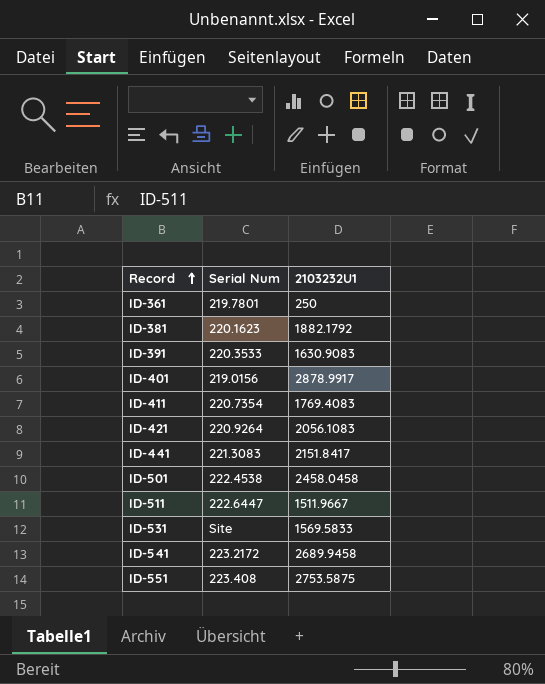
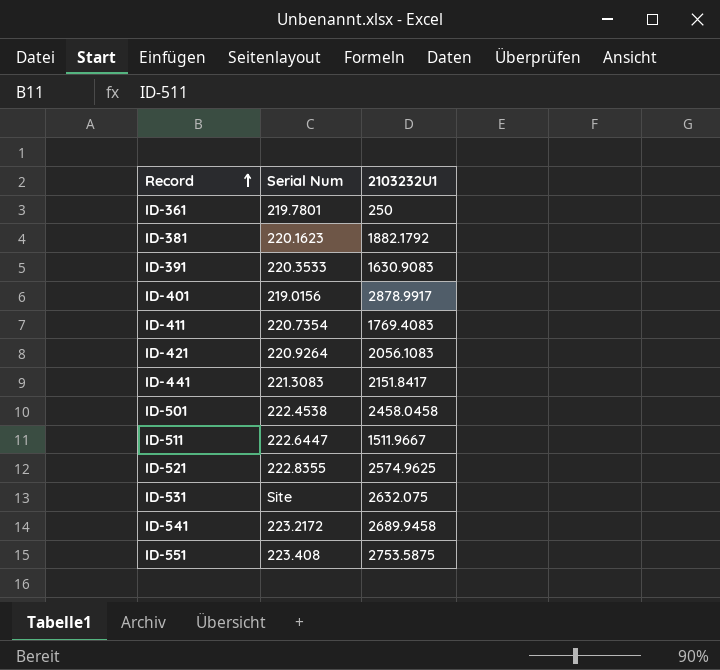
row ID-521: none -> 222.8355 | 2574.9625
ID-531 | 2103232U1: 1569.5833 -> 2632.075

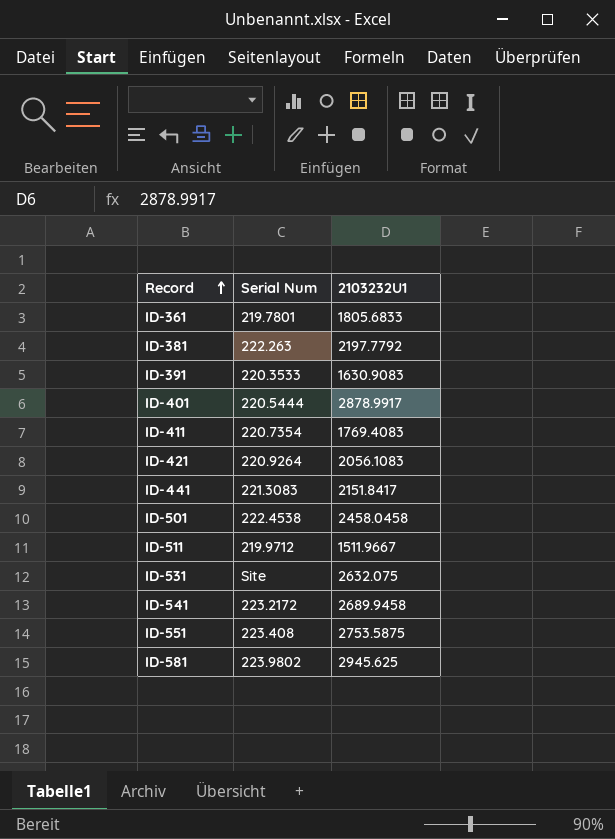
row ID-521: 222.8355 | 2574.9625 -> none
ID-361 | 2103232U1: 250 -> 1805.6833
ID-381 | Serial Num: 220.1623 -> 222.263
ID-381 | 2103232U1: 1882.1792 -> 2197.7792
ID-401 | Serial Num: 219.0156 -> 220.5444
ID-511 | Serial Num: 222.6447 -> 219.9712
row ID-581: none -> 223.9802 | 2945.625

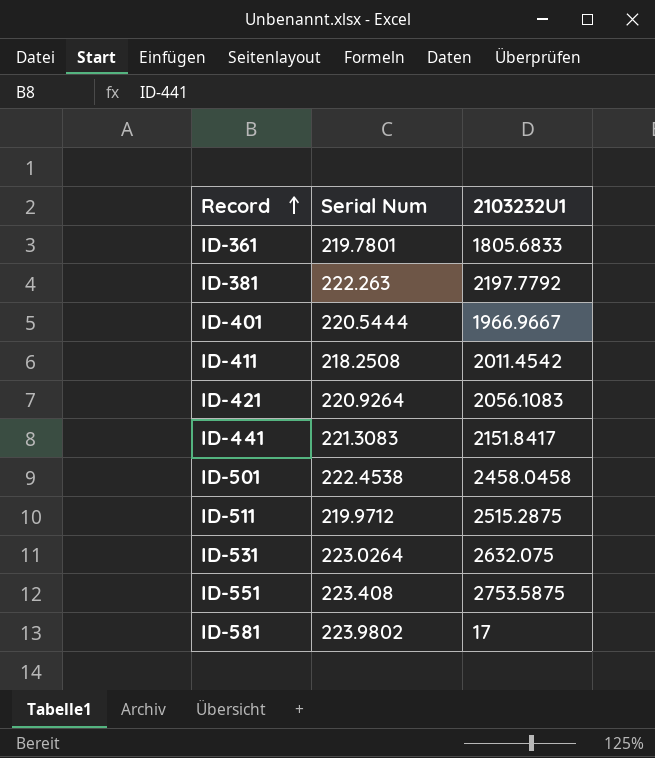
row ID-391: 220.3533 | 1630.9083 -> none
row ID-541: 223.2172 | 2689.9458 -> none
ID-401 | 2103232U1: 2878.9917 -> 1966.9667
ID-411 | Serial Num: 220.7354 -> 218.2508
ID-411 | 2103232U1: 1769.4083 -> 2011.4542
ID-511 | 2103232U1: 1511.9667 -> 2515.2875
ID-531 | Serial Num: Site -> 223.0264
ID-581 | 2103232U1: 2945.625 -> 17

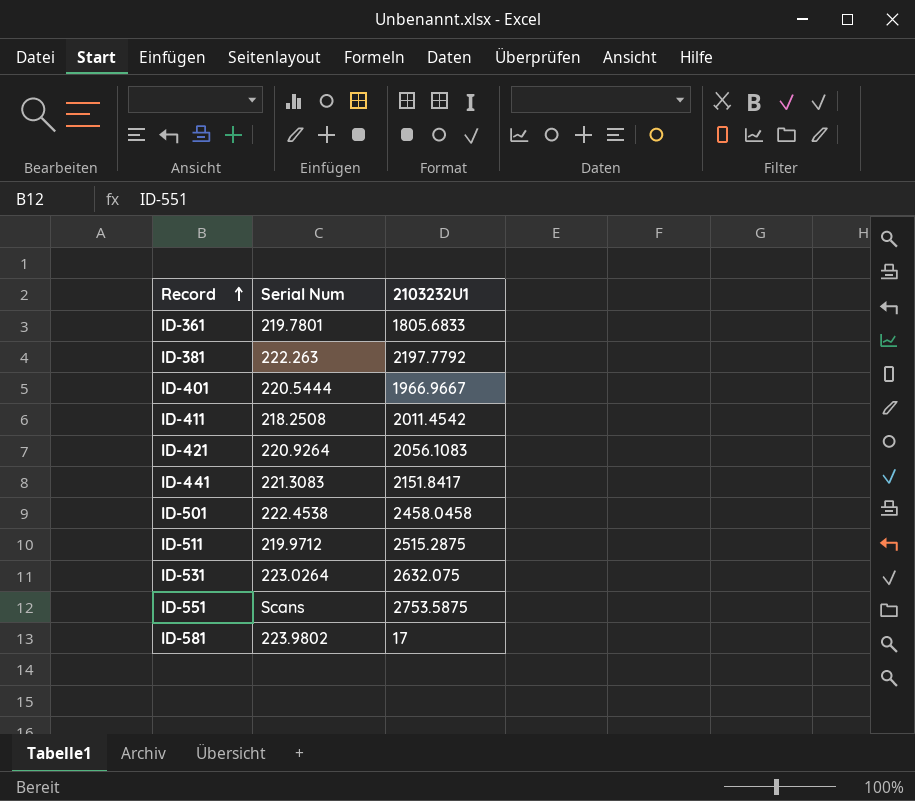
ID-551 | Serial Num: 223.408 -> Scans

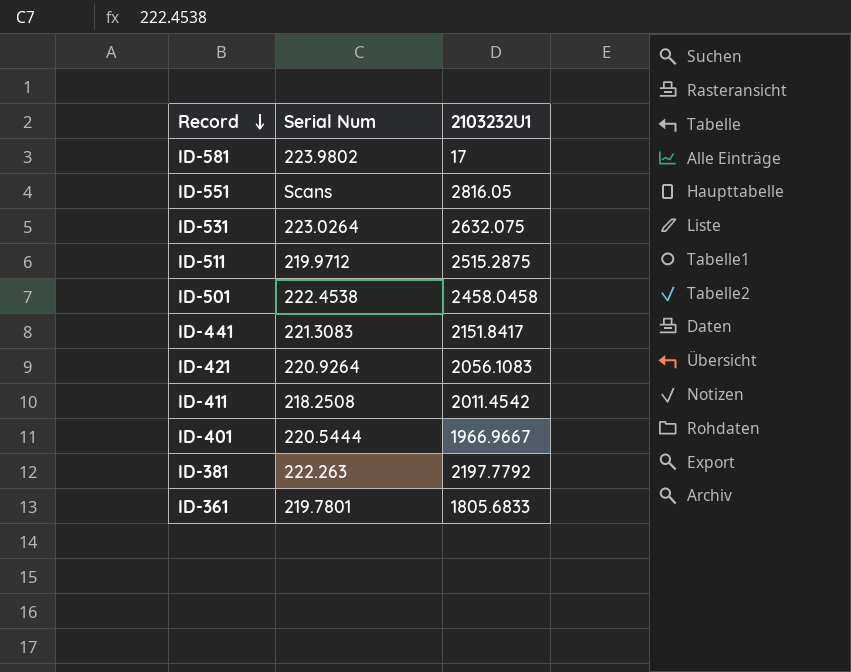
row order: Record ascending -> Record descending
ID-551 | 2103232U1: 2753.5875 -> 2816.05

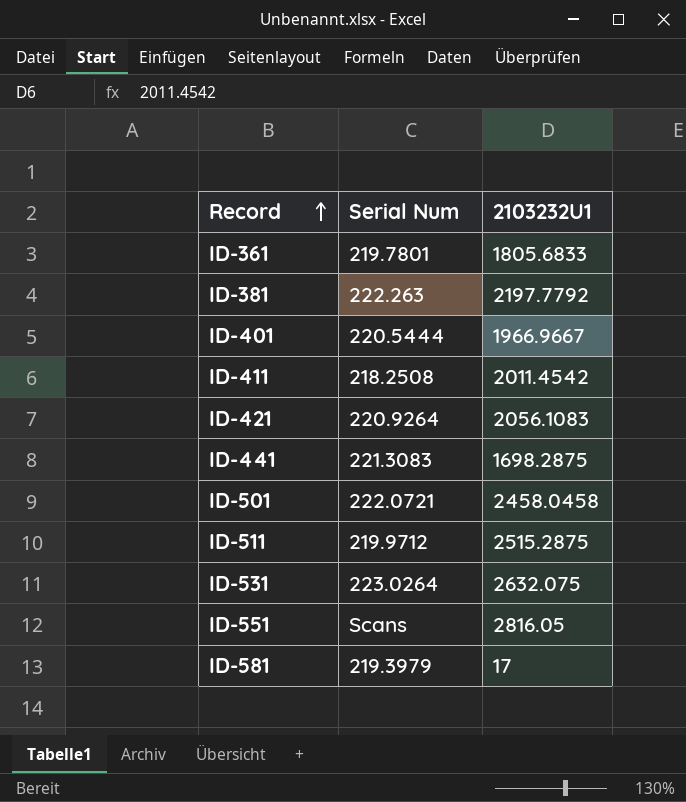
row order: Record descending -> Record ascending
ID-441 | 2103232U1: 2151.8417 -> 1698.2875
ID-501 | Serial Num: 222.4538 -> 222.0721
ID-581 | Serial Num: 223.9802 -> 219.3979

